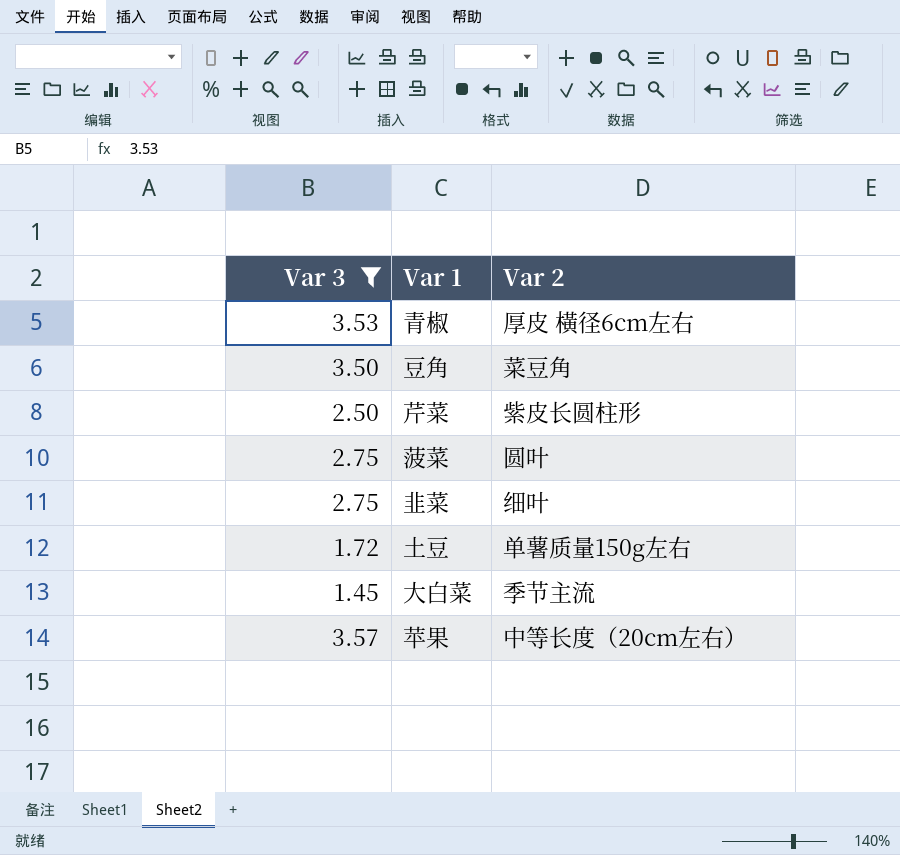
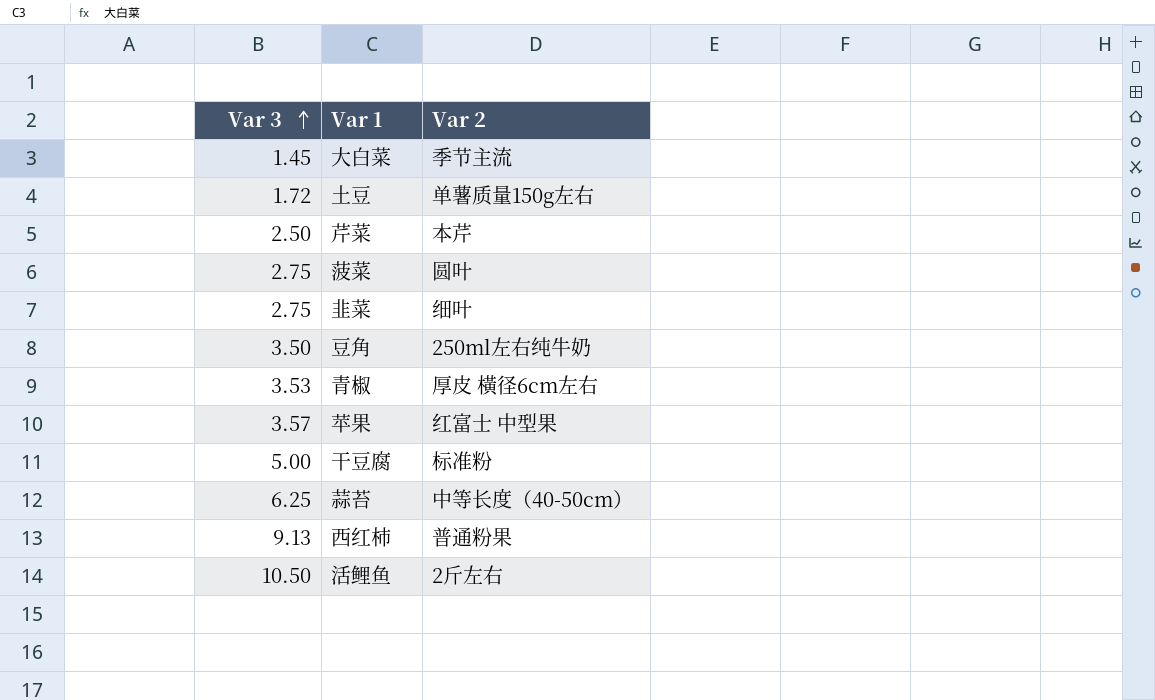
filter: Var 3 <= 3.57 -> none
row order: none -> Var 3 ascending
芹菜 | Var 2: 紫皮长圆柱形 -> 本芹
豆角 | Var 2: 菜豆角 -> 250ml左右纯牛奶
苹果 | Var 2: 中等长度（20cm左右） -> 红富士 中型果

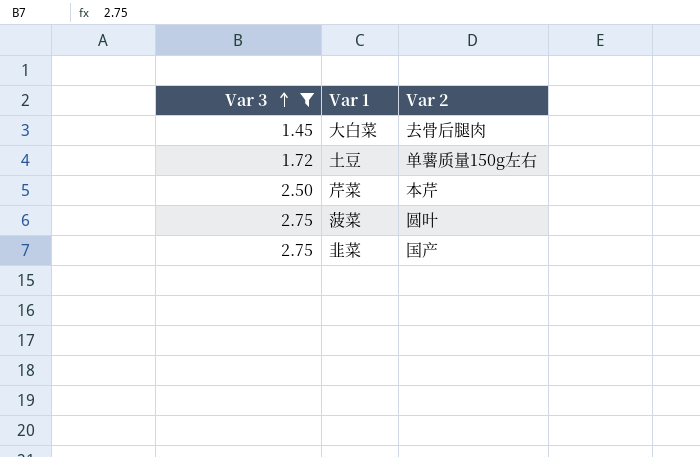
filter: none -> Var 3 <= 2.75
大白菜 | Var 2: 季节主流 -> 去骨后腿肉
韭菜 | Var 2: 细叶 -> 国产

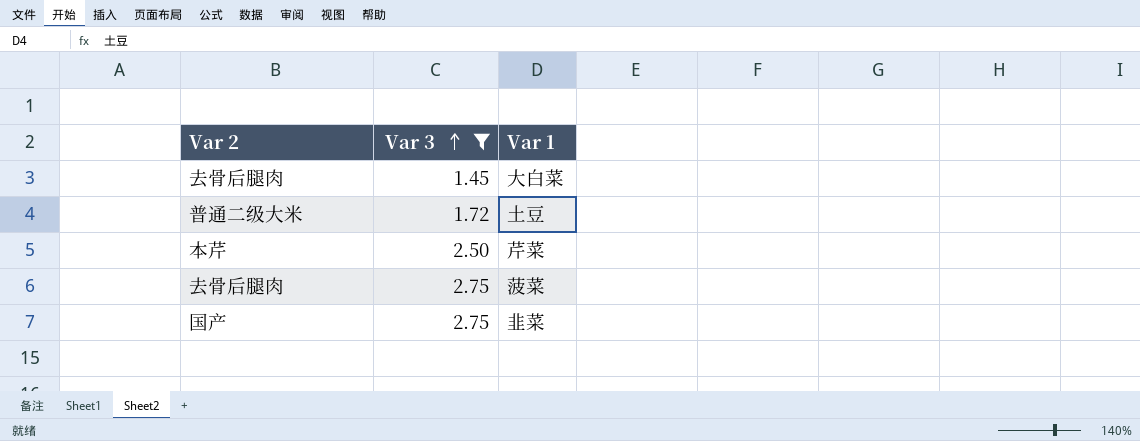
column Var 2 | position: 3 -> 1
土豆 | Var 2: 单薯质量150g左右 -> 普通二级大米
菠菜 | Var 2: 圆叶 -> 去骨后腿肉

